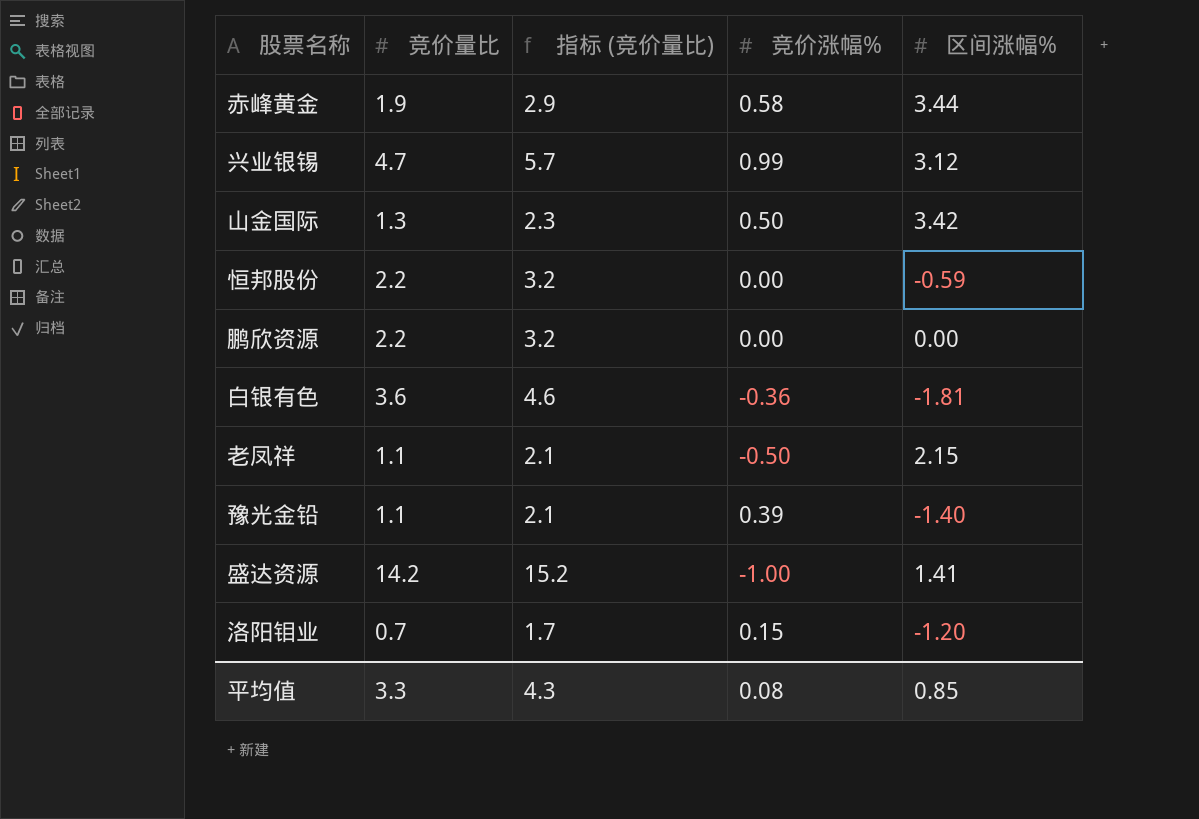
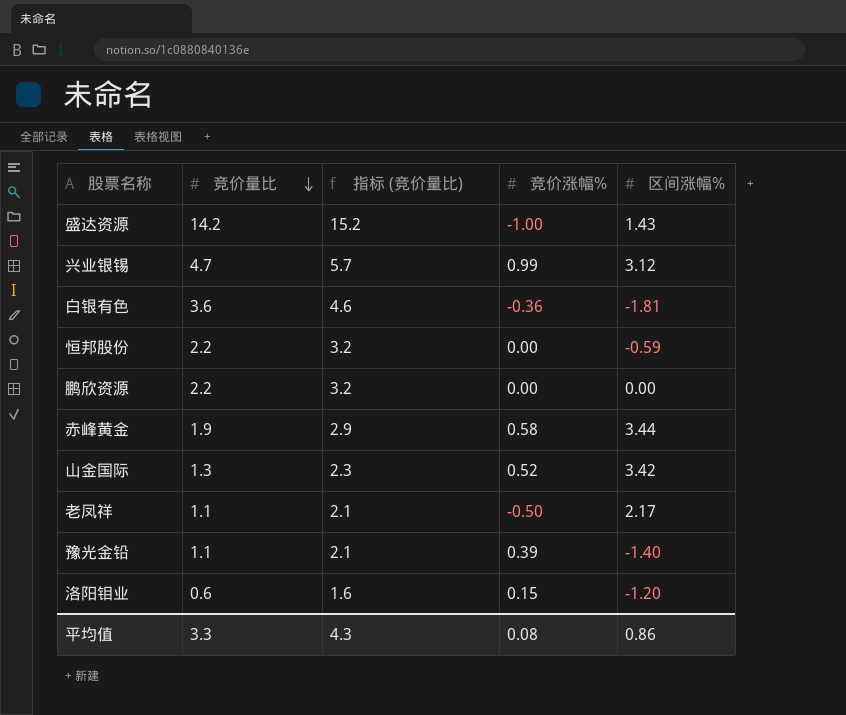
row order: none -> 竞价量比 descending
盛达资源 | 区间涨幅%: 1.41 -> 1.43
山金国际 | 竞价涨幅%: 0.50 -> 0.52
老凤祥 | 区间涨幅%: 2.15 -> 2.17
洛阳钼业 | 竞价量比: 0.7 -> 0.6
洛阳钼业 | 指标 (竞价量比): 1.7 -> 1.6
平均值 | 区间涨幅%: 0.85 -> 0.86

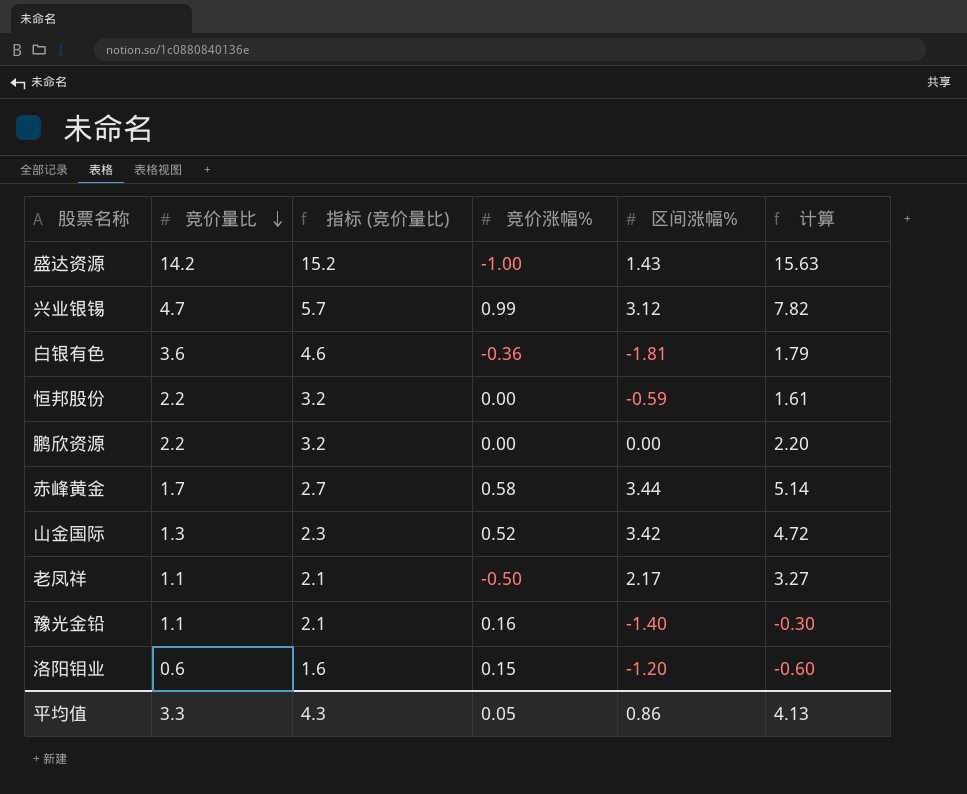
column 计算 | formula: none -> [竞价量比] + [区间涨幅%]
赤峰黄金 | 竞价量比: 1.9 -> 1.7
赤峰黄金 | 指标 (竞价量比): 2.9 -> 2.7
豫光金铅 | 竞价涨幅%: 0.39 -> 0.16
平均值 | 竞价涨幅%: 0.08 -> 0.05

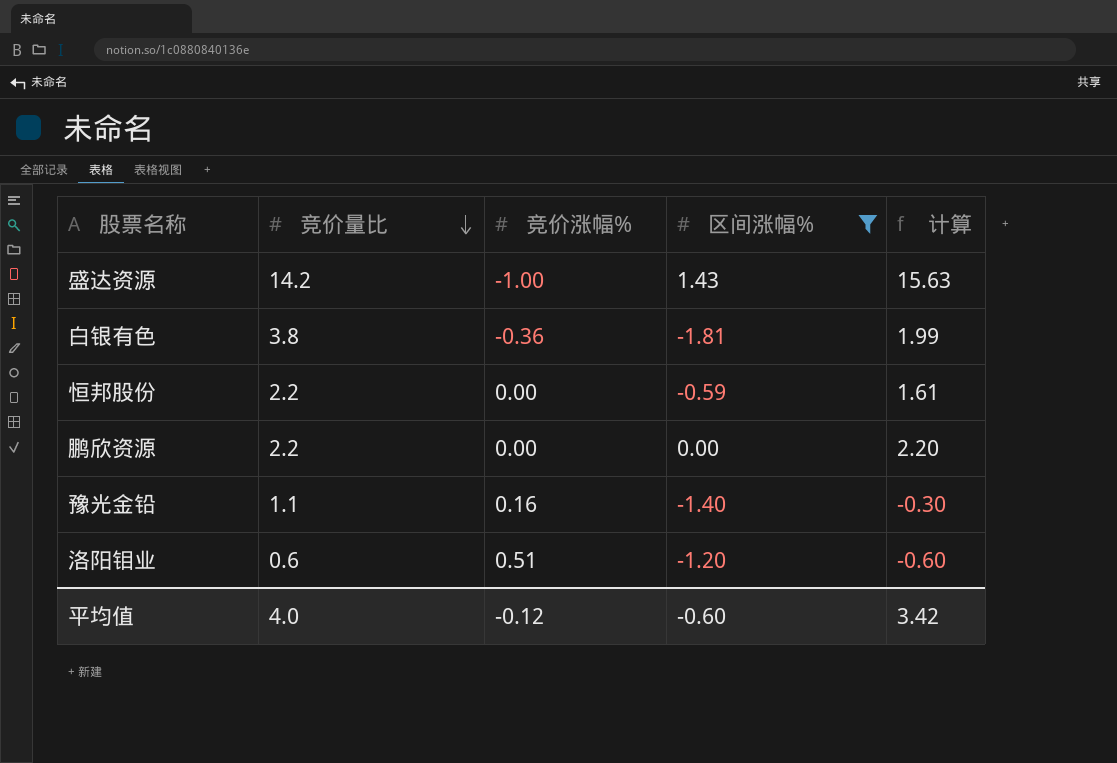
filter: none -> 区间涨幅% <= 1.43
column 指标 (竞价量比) | formula: [竞价量比] + 1 -> none
白银有色 | 竞价量比: 3.6 -> 3.8
白银有色 | 计算: 1.79 -> 1.99
洛阳钼业 | 竞价涨幅%: 0.15 -> 0.51
平均值 | 竞价量比: 3.3 -> 4.0
平均值 | 竞价涨幅%: 0.05 -> -0.12
平均值 | 区间涨幅%: 0.86 -> -0.60
平均值 | 计算: 4.13 -> 3.42

